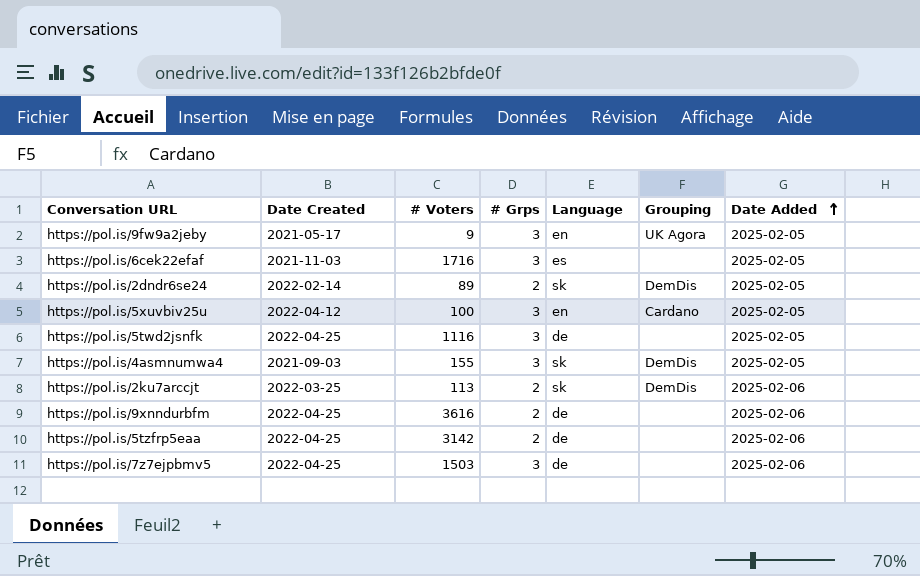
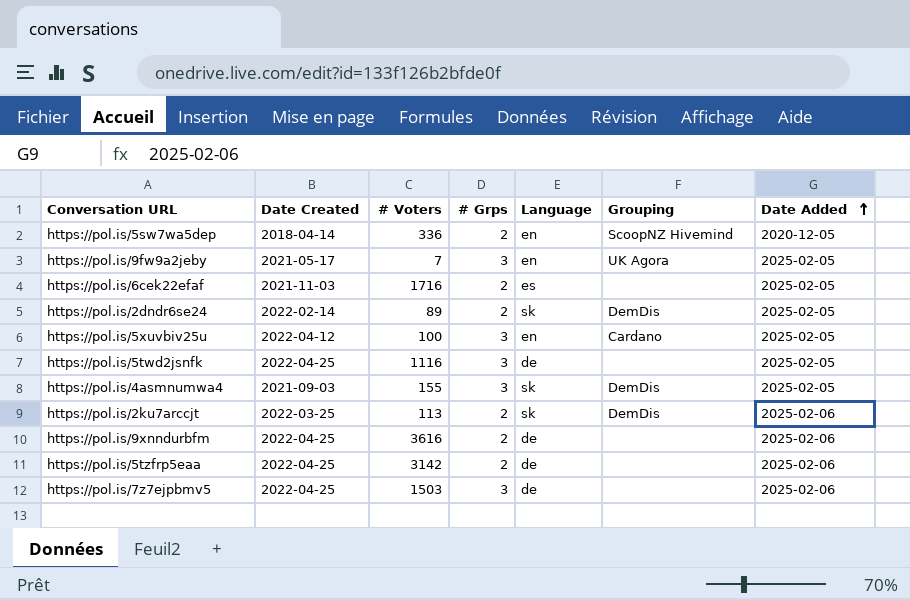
row https://pol.is/5sw7wa5dep: none -> 2018-04-14 | 336 | 2 | en | ScoopNZ Hivemind | 2020-12-05
https://pol.is/9fw9a2jeby | # Voters: 9 -> 7
https://pol.is/6cek22efaf | # Grps: 3 -> 2

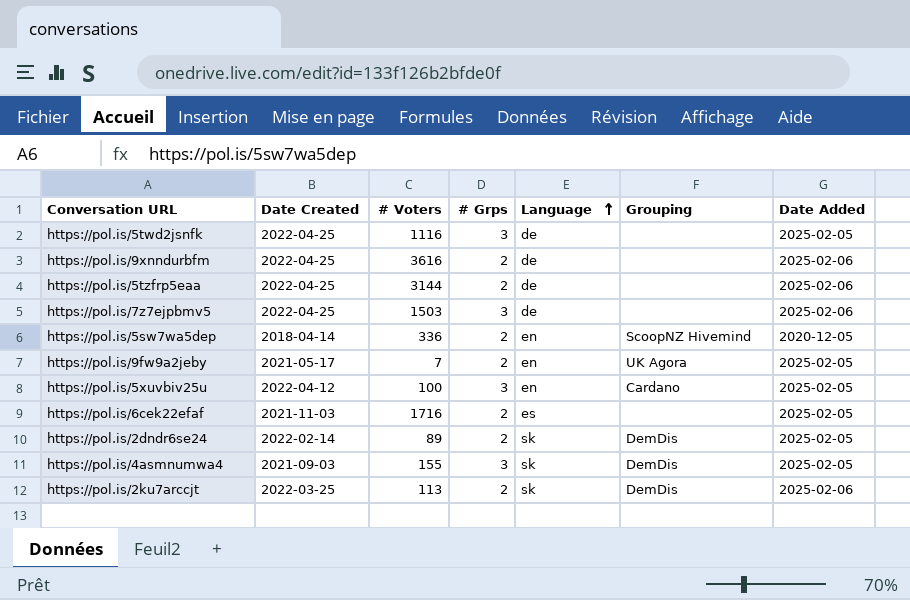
row order: Date Added ascending -> Language ascending
https://pol.is/5tzfrp5eaa | # Voters: 3142 -> 3144
https://pol.is/9fw9a2jeby | # Grps: 3 -> 2

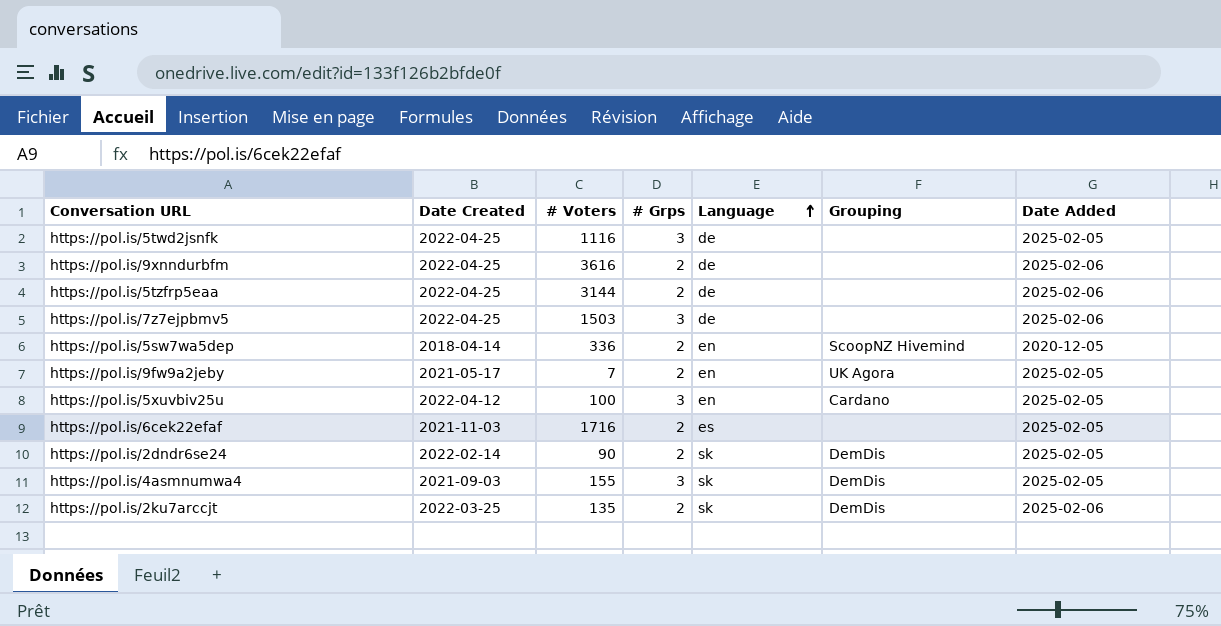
https://pol.is/2dndr6se24 | # Voters: 89 -> 90
https://pol.is/2ku7arccjt | # Voters: 113 -> 135

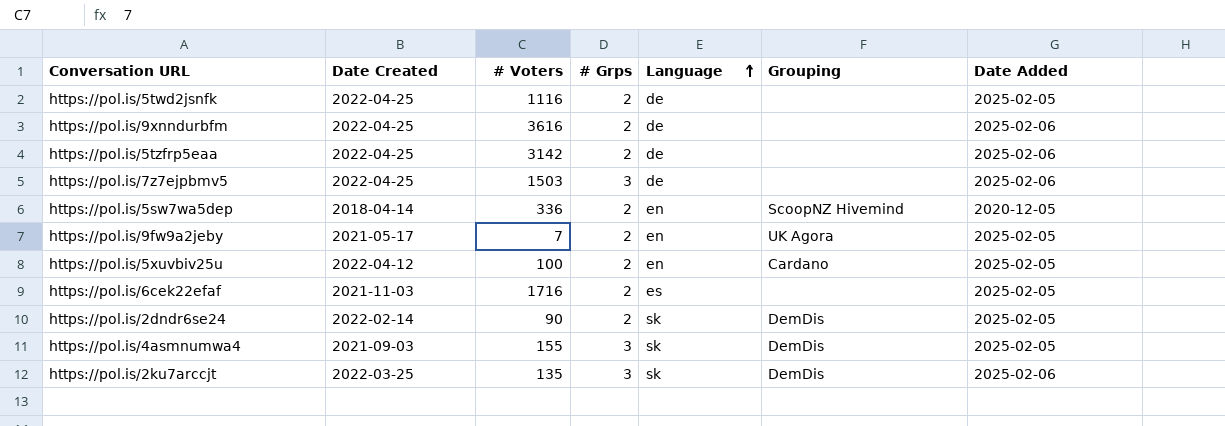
https://pol.is/5twd2jsnfk | # Grps: 3 -> 2
https://pol.is/5tzfrp5eaa | # Voters: 3144 -> 3142
https://pol.is/5xuvbiv25u | # Grps: 3 -> 2
https://pol.is/2ku7arccjt | # Grps: 2 -> 3

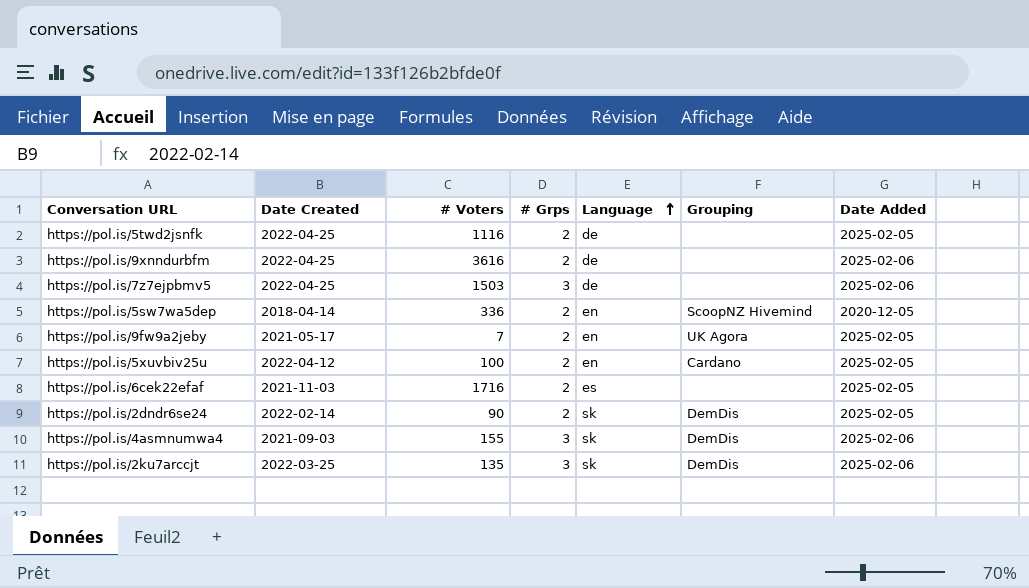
row https://pol.is/5tzfrp5eaa: 2022-04-25 | 3142 | 2 | de | none | 2025-02-06 -> none
https://pol.is/4asmnumwa4 | Date Added: 2025-02-05 -> 2025-02-06

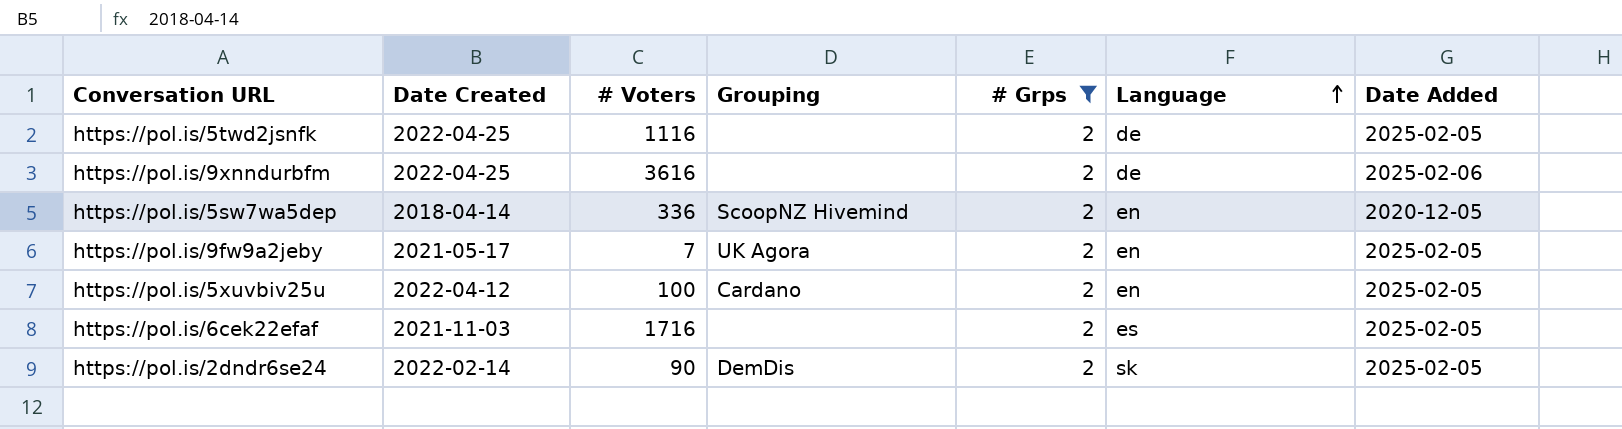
filter: none -> # Grps = 2
column Grouping | position: 6 -> 4

